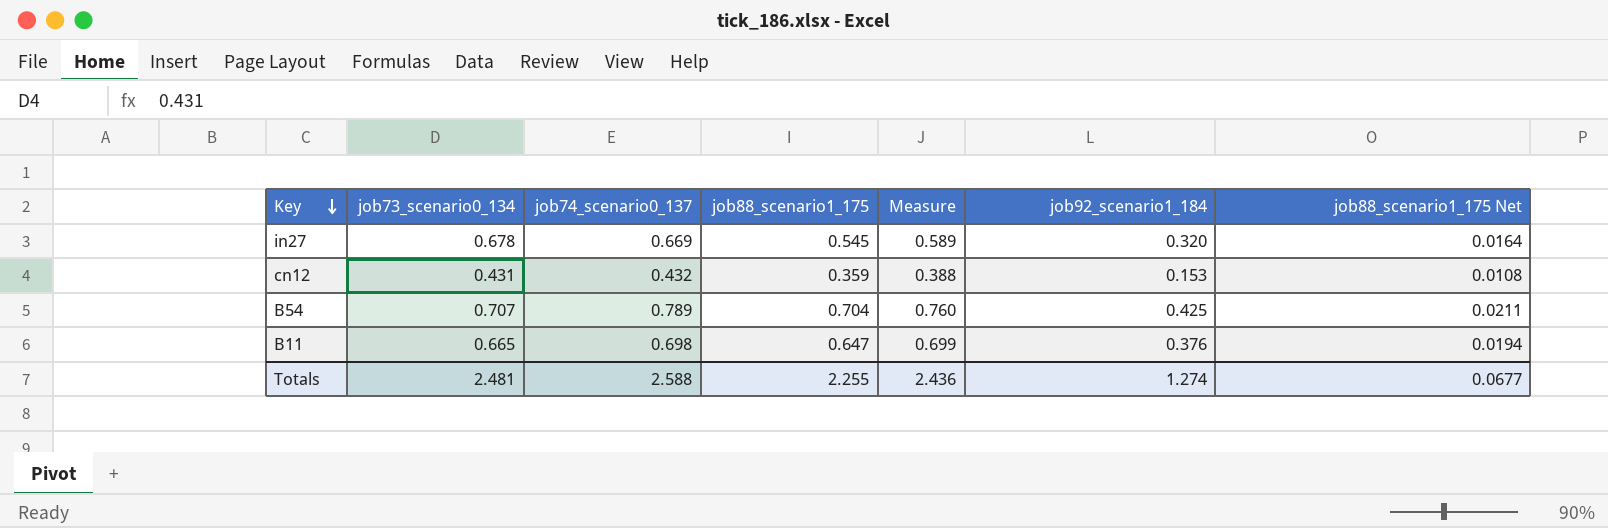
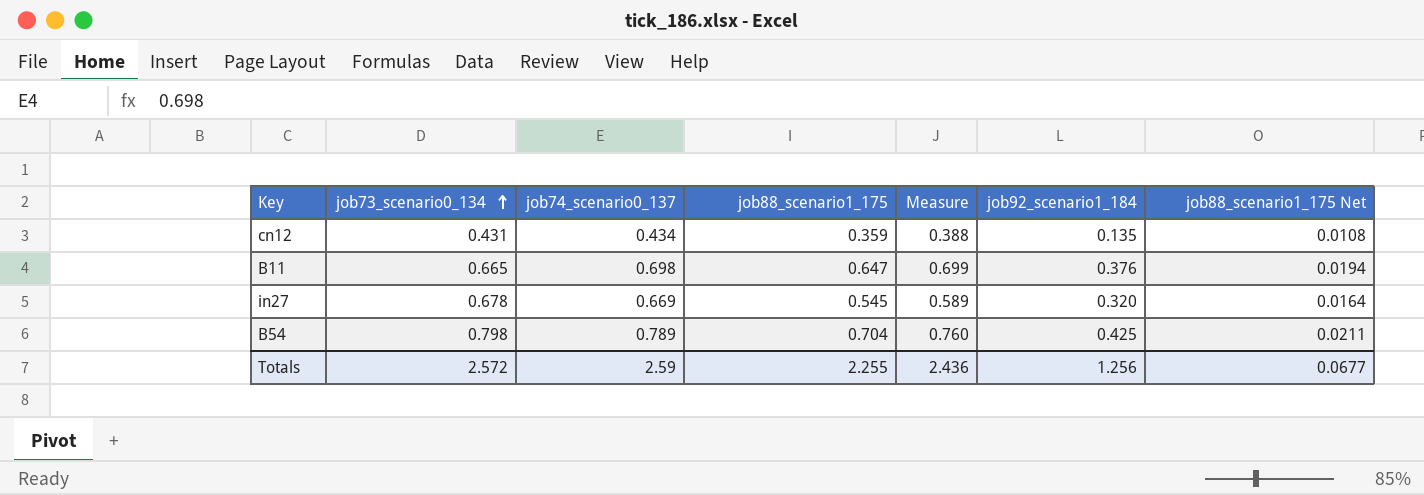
row order: Key descending -> job73_scenario0_134 ascending
cn12 | job74_scenario0_137: 0.432 -> 0.434
cn12 | job92_scenario1_184: 0.153 -> 0.135
B54 | job73_scenario0_134: 0.707 -> 0.798
Totals | job73_scenario0_134: 2.481 -> 2.572
Totals | job74_scenario0_137: 2.588 -> 2.59
Totals | job92_scenario1_184: 1.274 -> 1.256

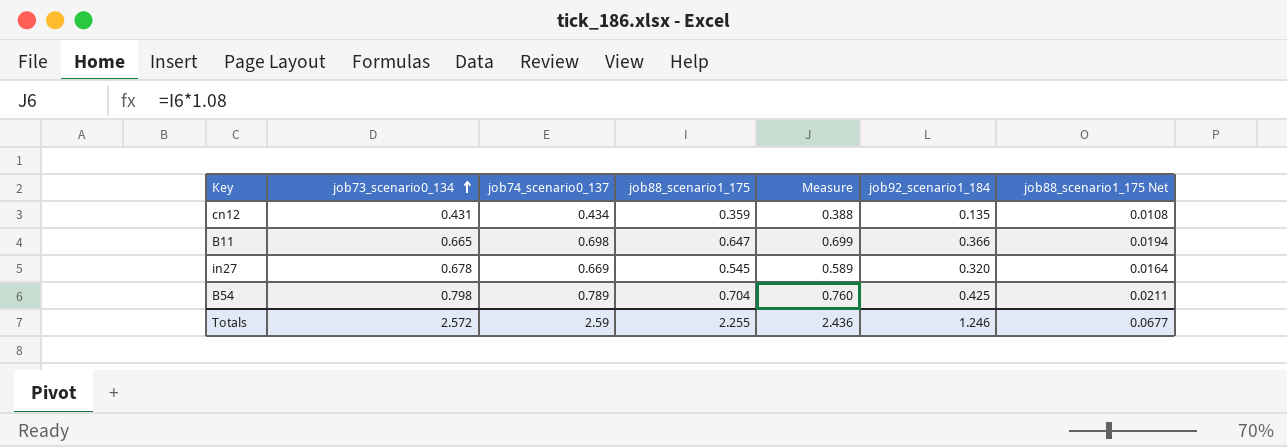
B11 | job92_scenario1_184: 0.376 -> 0.366
Totals | job92_scenario1_184: 1.256 -> 1.246

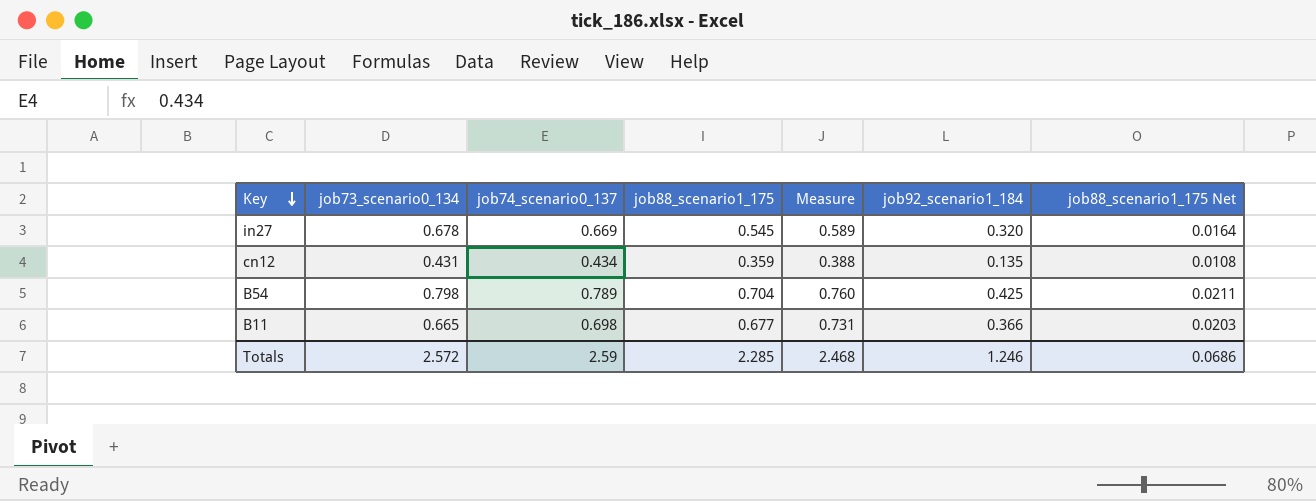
row order: job73_scenario0_134 ascending -> Key descending
B11 | job88_scenario1_175: 0.647 -> 0.677
B11 | Measure: 0.699 -> 0.731
B11 | job88_scenario1_175 Net: 0.0194 -> 0.0203
Totals | job88_scenario1_175: 2.255 -> 2.285
Totals | Measure: 2.436 -> 2.468
Totals | job88_scenario1_175 Net: 0.0677 -> 0.0686

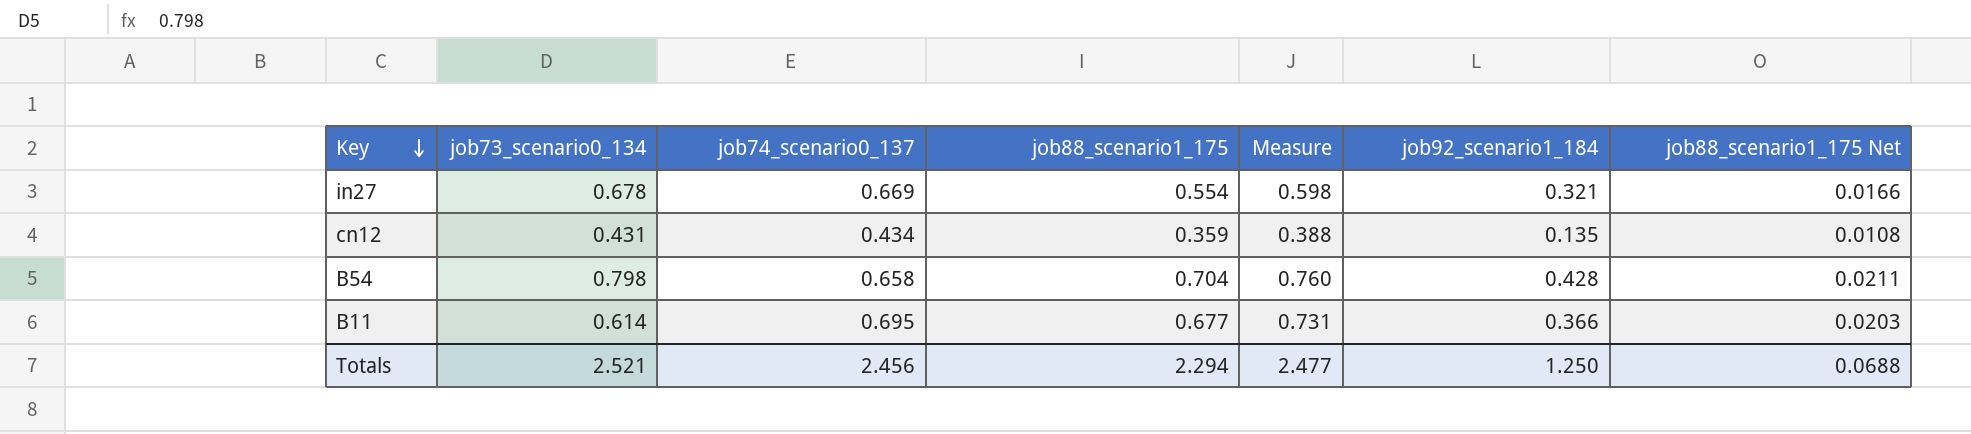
in27 | job88_scenario1_175: 0.545 -> 0.554
in27 | Measure: 0.589 -> 0.598
in27 | job92_scenario1_184: 0.320 -> 0.321
in27 | job88_scenario1_175 Net: 0.0164 -> 0.0166
B54 | job74_scenario0_137: 0.789 -> 0.658
B54 | job92_scenario1_184: 0.425 -> 0.428
B11 | job73_scenario0_134: 0.665 -> 0.614
B11 | job74_scenario0_137: 0.698 -> 0.695
Totals | job73_scenario0_134: 2.572 -> 2.521
Totals | job74_scenario0_137: 2.59 -> 2.456
Totals | job88_scenario1_175: 2.285 -> 2.294
Totals | Measure: 2.468 -> 2.477
Totals | job92_scenario1_184: 1.246 -> 1.250
Totals | job88_scenario1_175 Net: 0.0686 -> 0.0688

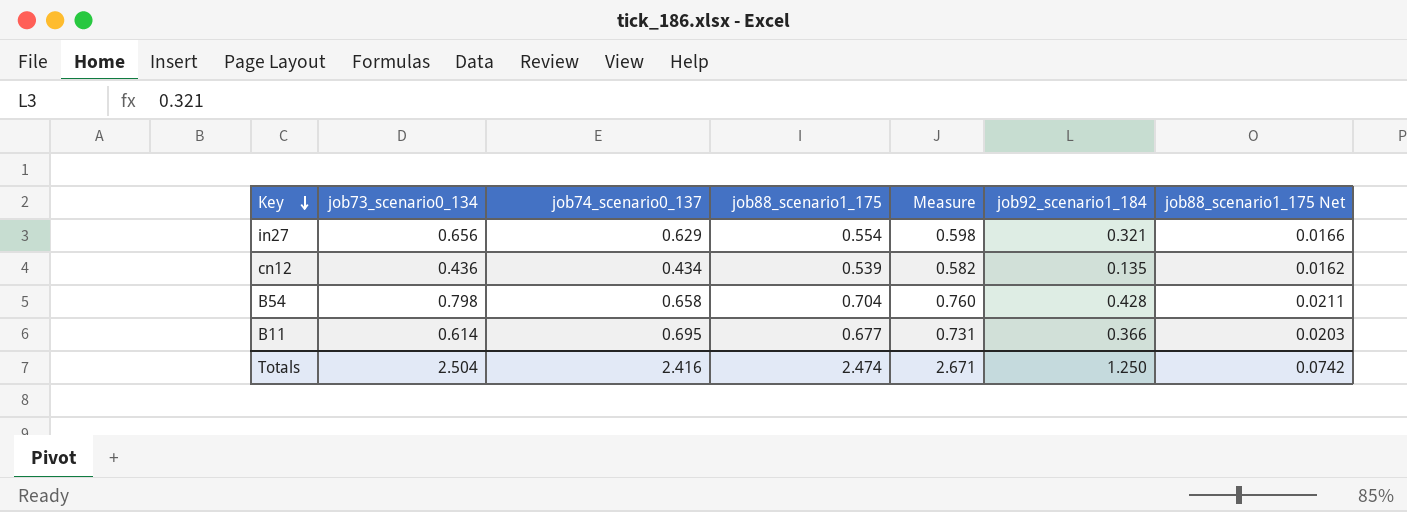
in27 | job73_scenario0_134: 0.678 -> 0.656
in27 | job74_scenario0_137: 0.669 -> 0.629
cn12 | job73_scenario0_134: 0.431 -> 0.436
cn12 | job88_scenario1_175: 0.359 -> 0.539
cn12 | Measure: 0.388 -> 0.582
cn12 | job88_scenario1_175 Net: 0.0108 -> 0.0162
Totals | job73_scenario0_134: 2.521 -> 2.504
Totals | job74_scenario0_137: 2.456 -> 2.416
Totals | job88_scenario1_175: 2.294 -> 2.474
Totals | Measure: 2.477 -> 2.671
Totals | job88_scenario1_175 Net: 0.0688 -> 0.0742

